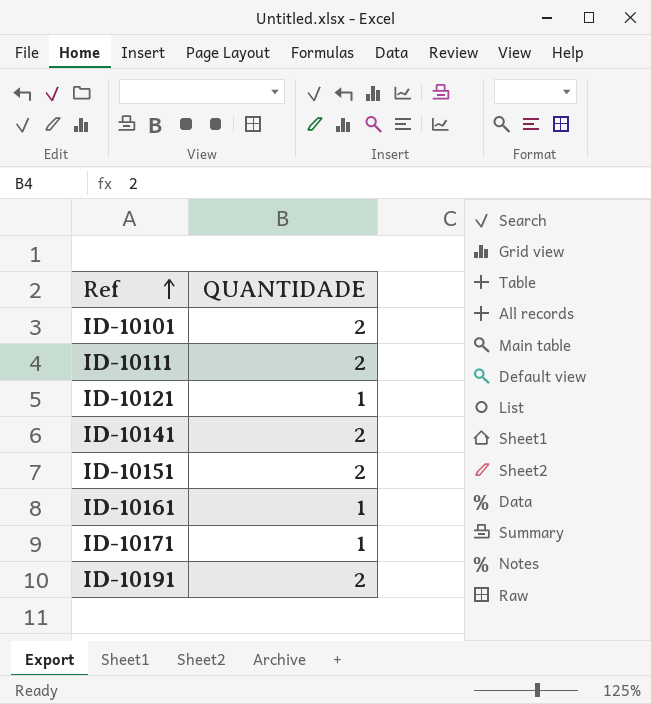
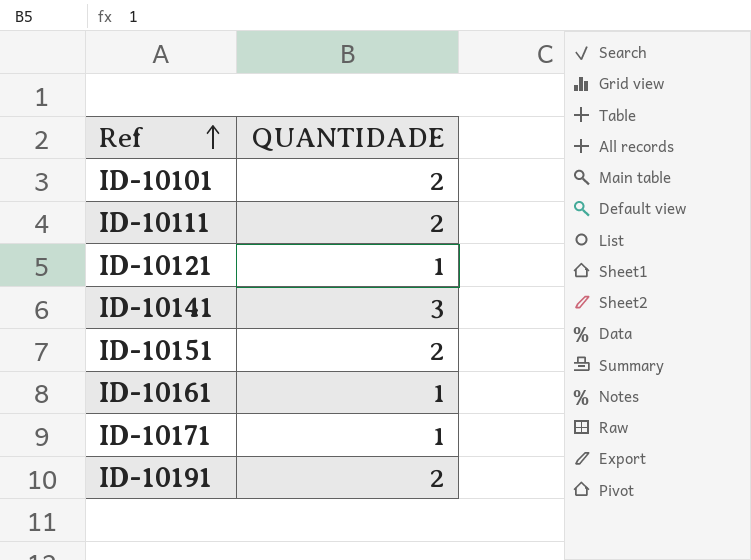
ID-10141 | QUANTIDADE: 2 -> 3

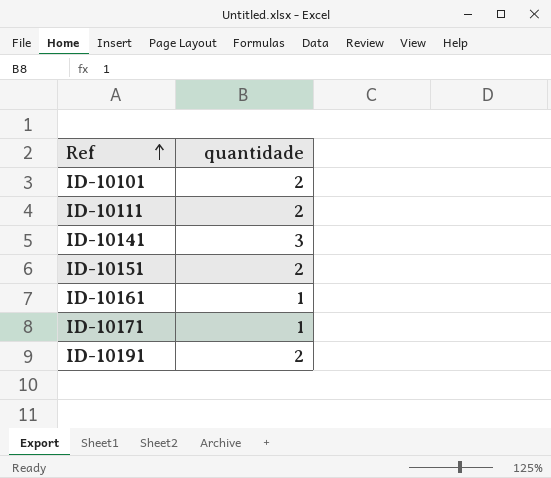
column name: QUANTIDADE -> quantidade
row ID-10121: 1 -> none

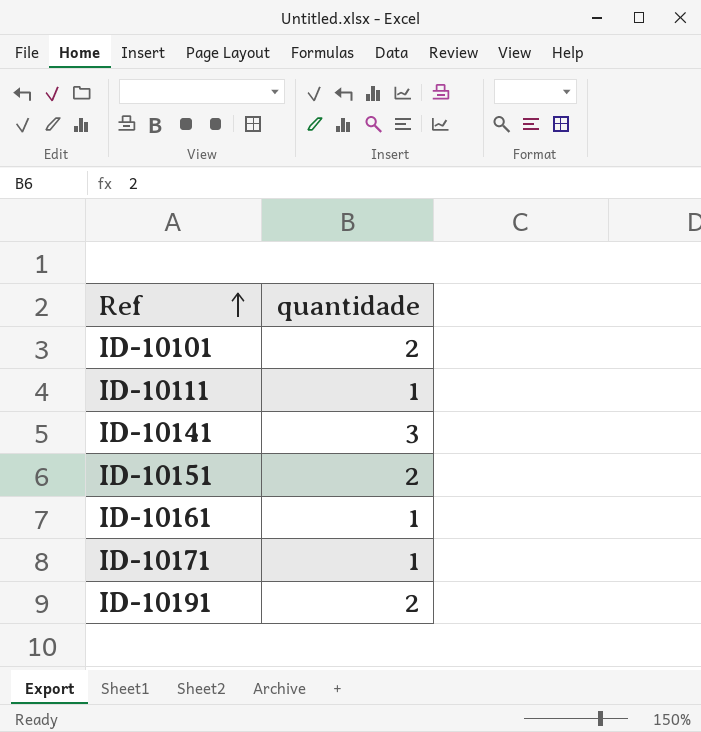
ID-10111 | quantidade: 2 -> 1

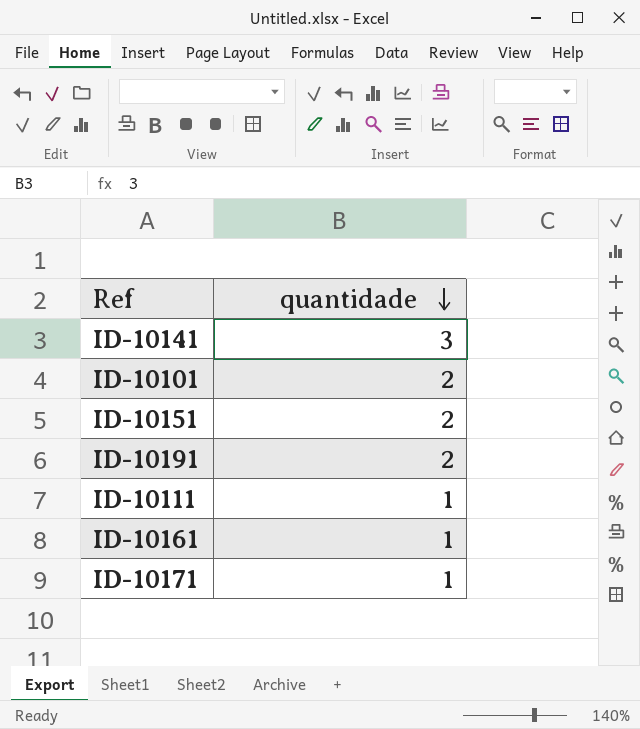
row order: Ref ascending -> quantidade descending

